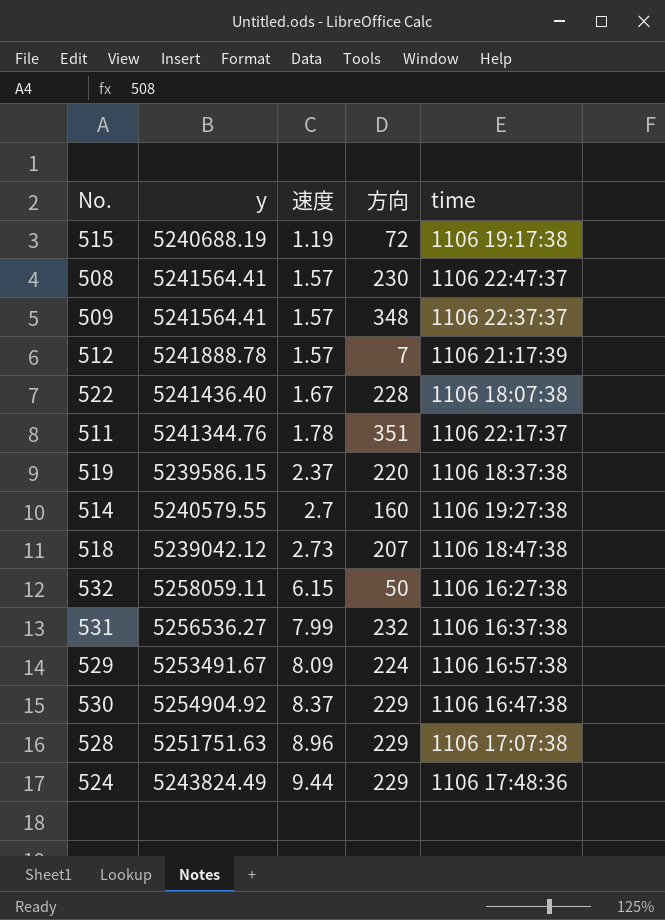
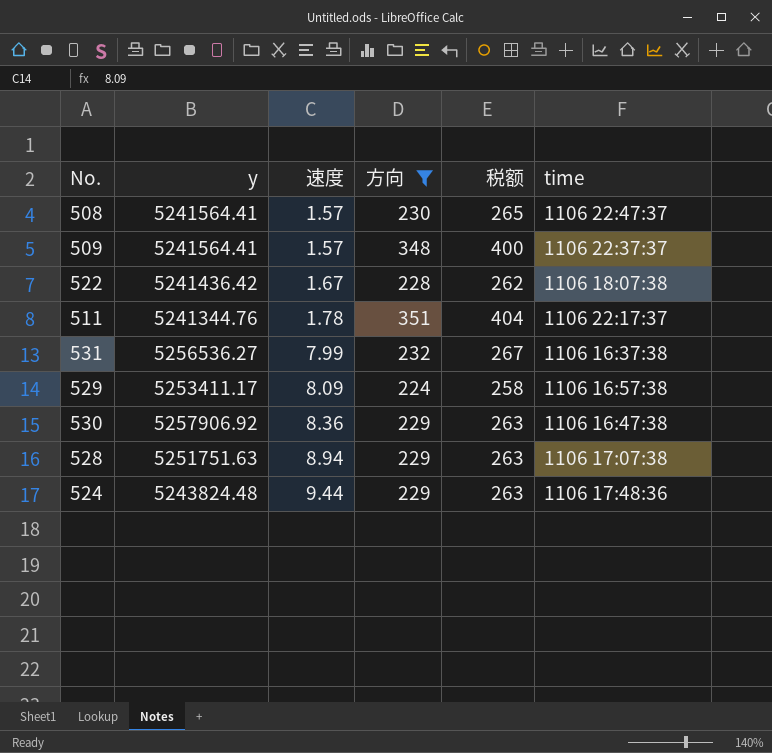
filter: none -> 方向 >= 224
column 税额 | formula: none -> [方向] * 1.15
522 | y: 5241436.40 -> 5241436.42
529 | y: 5253491.67 -> 5253411.17
530 | y: 5254904.92 -> 5257906.92
530 | 速度: 8.37 -> 8.36
528 | 速度: 8.96 -> 8.94
524 | y: 5243824.49 -> 5243824.48

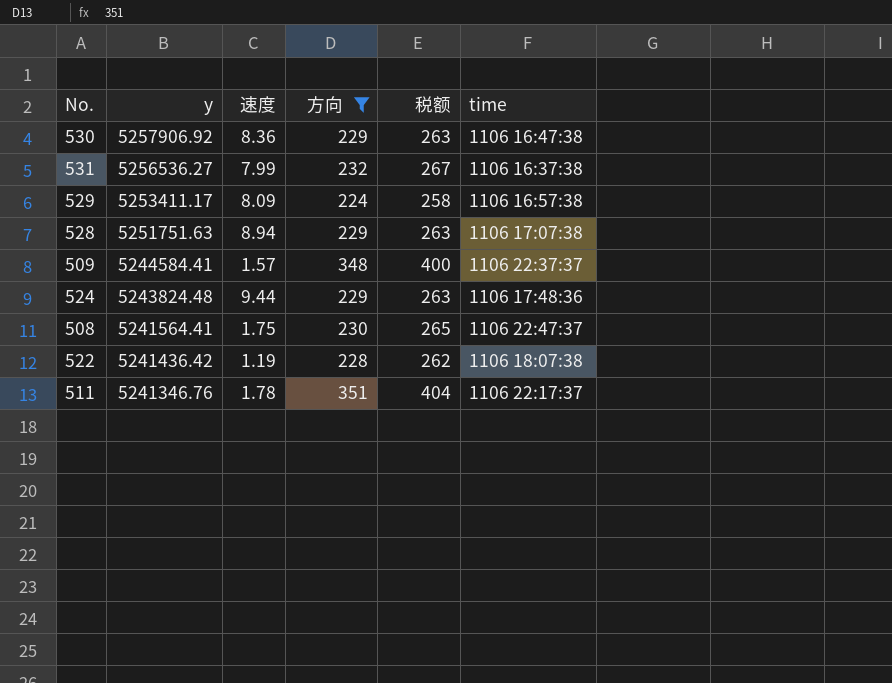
row order: 速度 ascending -> y descending
509 | y: 5241564.41 -> 5244584.41
508 | 速度: 1.57 -> 1.75
522 | 速度: 1.67 -> 1.19
511 | y: 5241344.76 -> 5241346.76

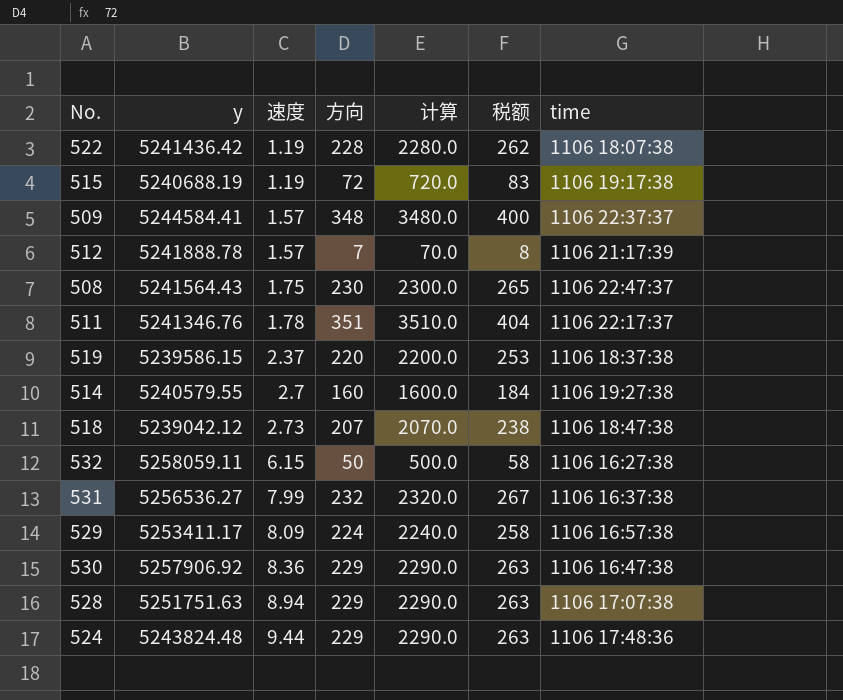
filter: 方向 >= 224 -> none
row order: y descending -> 速度 ascending
column 计算 | formula: none -> [方向] * 10
508 | y: 5241564.41 -> 5241564.43

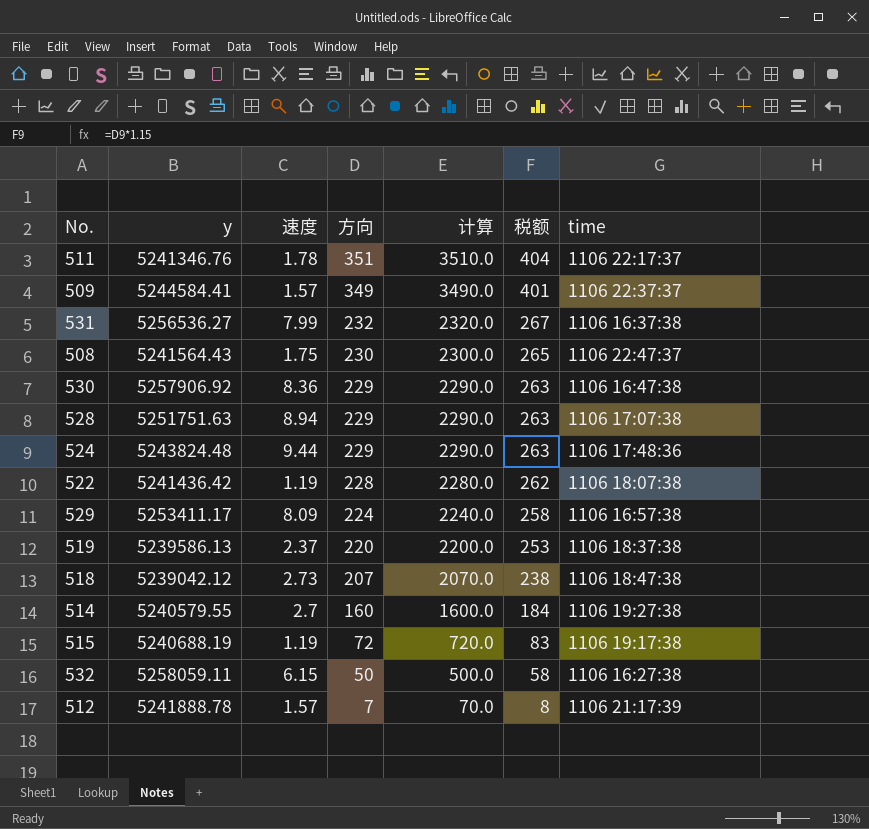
row order: 速度 ascending -> 方向 descending
509 | 方向: 348 -> 349
509 | 计算: 3480.0 -> 3490.0
509 | 税额: 400 -> 401
519 | y: 5239586.15 -> 5239586.13

